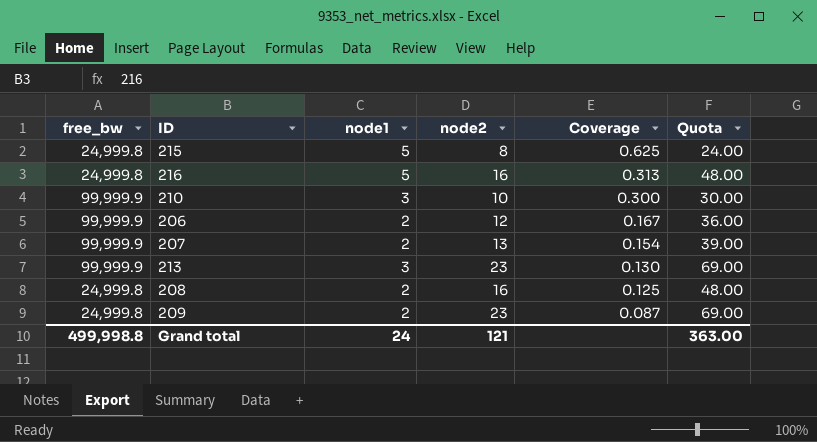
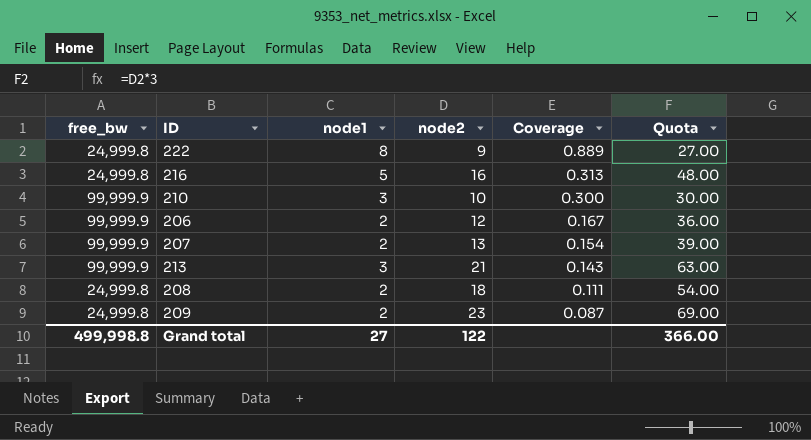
row 215: 24,999.8 | 5 | 8 | 0.625 | 24.00 -> none
row 222: none -> 24,999.8 | 8 | 9 | 0.889 | 27.00
213 | node2: 23 -> 21
213 | Coverage: 0.130 -> 0.143
213 | Quota: 69.00 -> 63.00
208 | node2: 16 -> 18
208 | Coverage: 0.125 -> 0.111
208 | Quota: 48.00 -> 54.00
Grand total | node1: 24 -> 27
Grand total | node2: 121 -> 122
Grand total | Quota: 363.00 -> 366.00

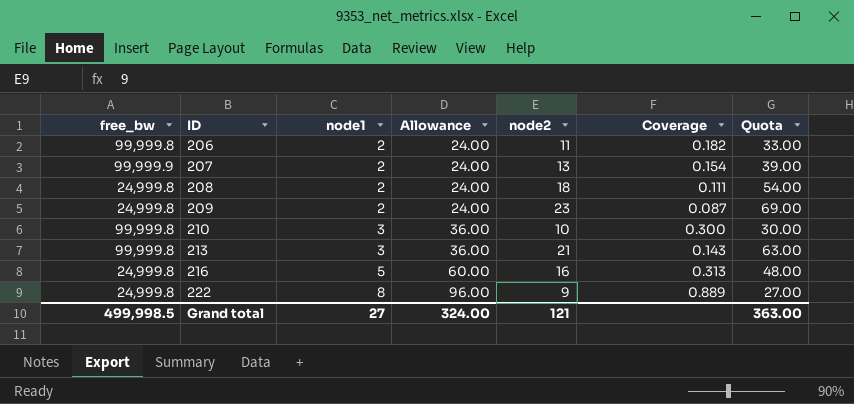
row order: Coverage descending -> ID ascending
column Allowance | formula: none -> [node1] * 12
206 | free_bw: 99,999.9 -> 99,999.8
206 | node2: 12 -> 11
206 | Coverage: 0.167 -> 0.182
206 | Quota: 36.00 -> 33.00
210 | free_bw: 99,999.9 -> 99,999.8
213 | free_bw: 99,999.9 -> 99,999.8
Grand total | free_bw: 499,998.8 -> 499,998.5
Grand total | node2: 122 -> 121
Grand total | Quota: 366.00 -> 363.00

